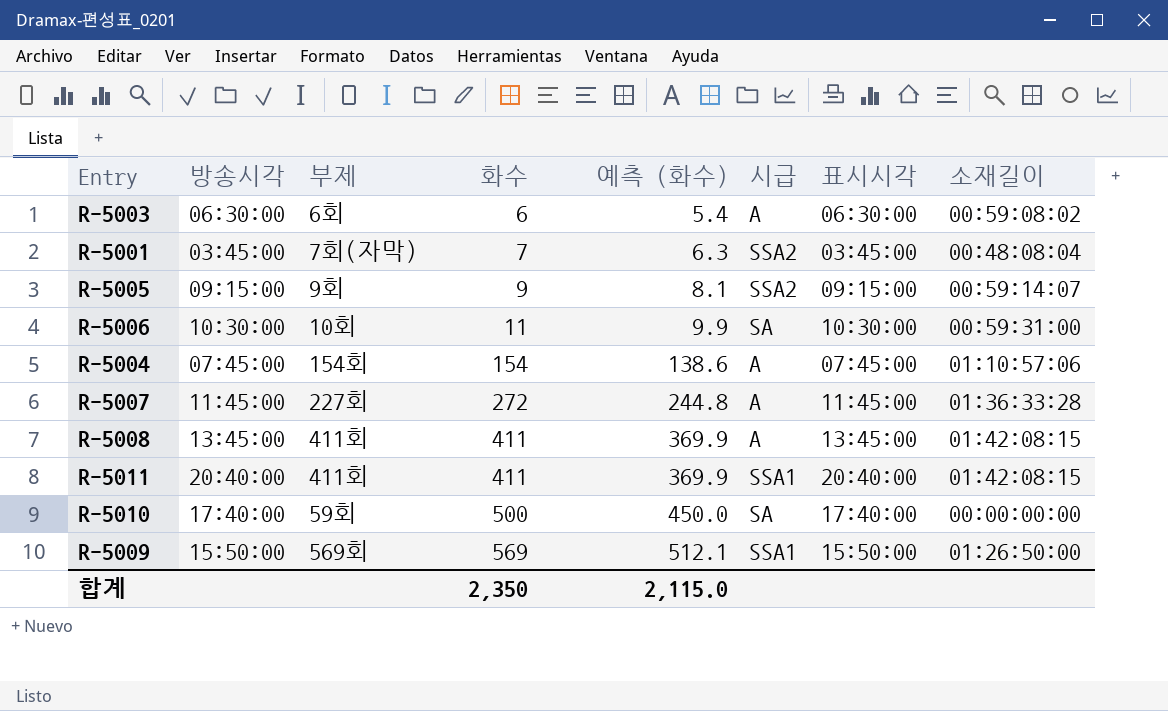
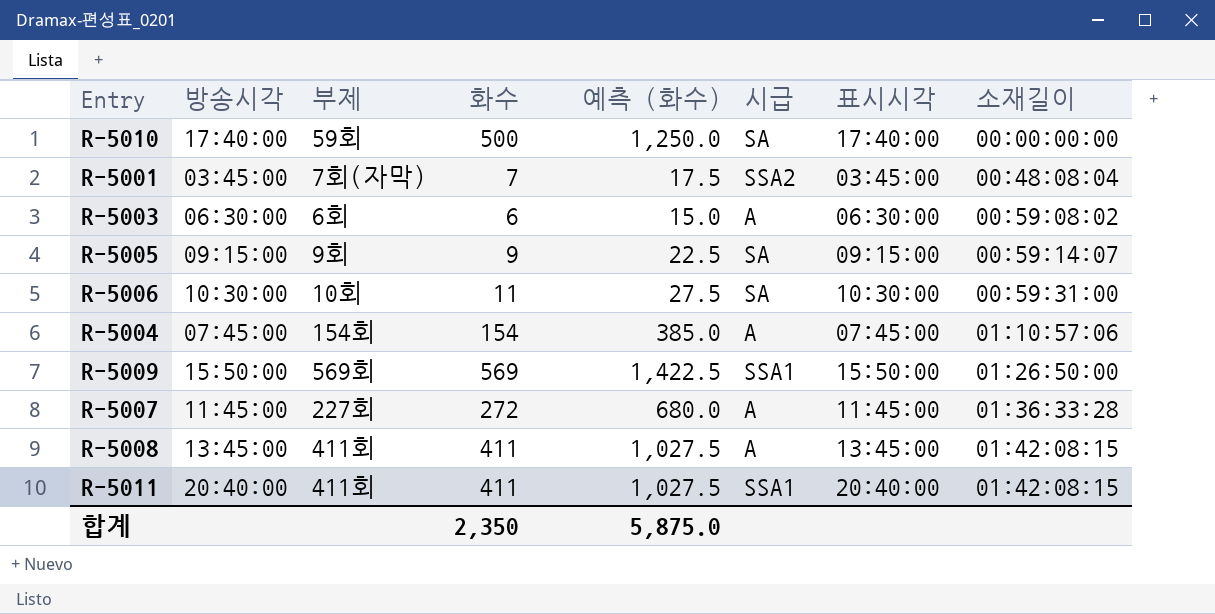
row order: 화수 ascending -> 소재길이 ascending
column 예측 (화수) | formula: [화수] * 0.9 -> [화수] * 2.5
R-5005 | 시급: SSA2 -> SA
합계 | 예측 (화수): 2,115.0 -> 5,875.0

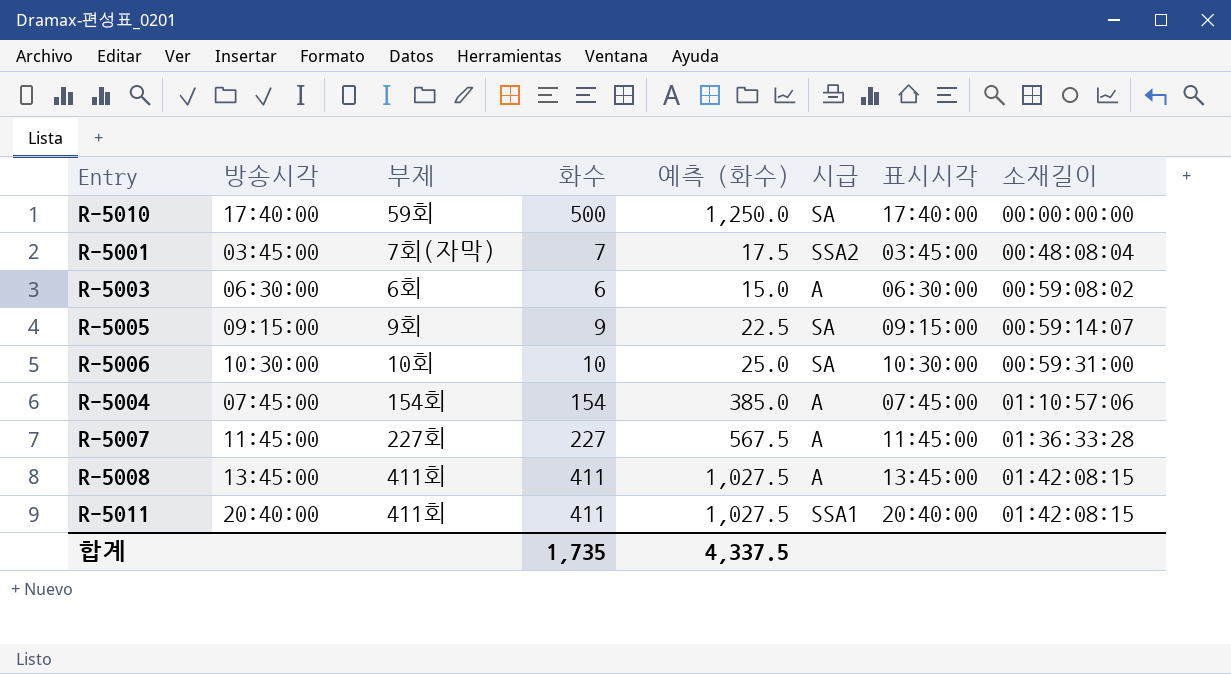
row R-5009: 15:50:00 | 569회 | 569 | 1,422.5 | SSA1 | 15:50:00 | 01:26:50:00 -> none
R-5006 | 화수: 11 -> 10
R-5006 | 예측 (화수): 27.5 -> 25.0
R-5007 | 화수: 272 -> 227
R-5007 | 예측 (화수): 680.0 -> 567.5
합계 | 화수: 2,350 -> 1,735
합계 | 예측 (화수): 5,875.0 -> 4,337.5

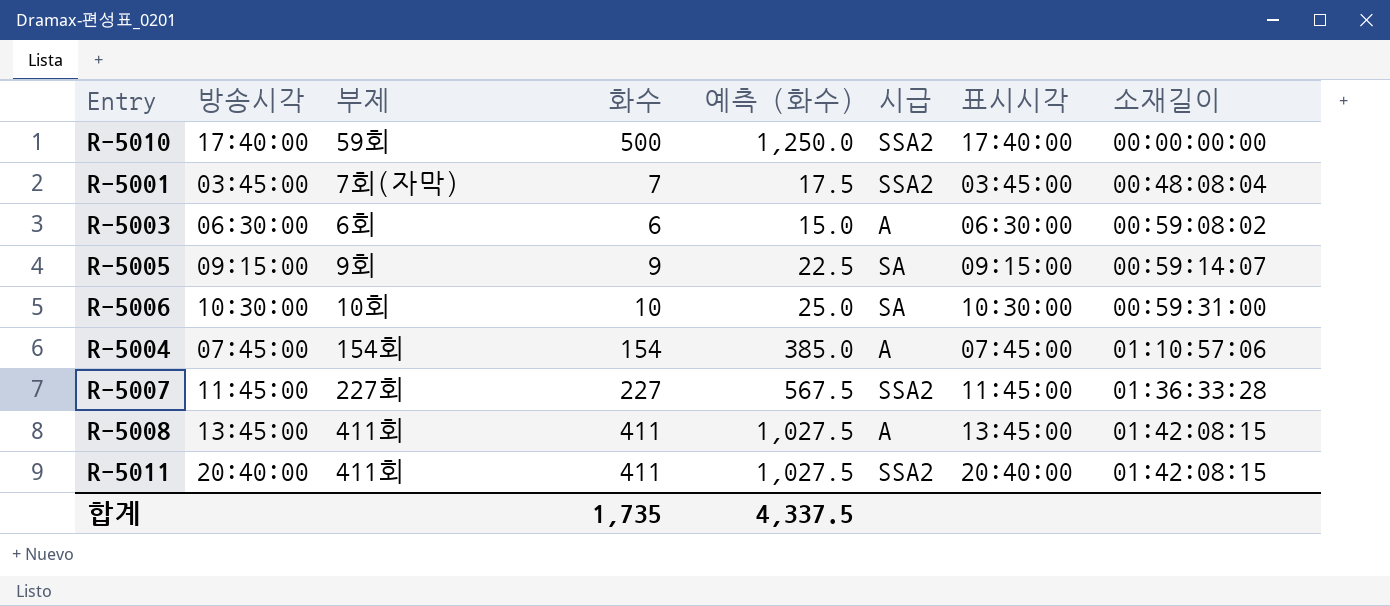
R-5010 | 시급: SA -> SSA2
R-5007 | 시급: A -> SSA2
R-5011 | 시급: SSA1 -> SSA2

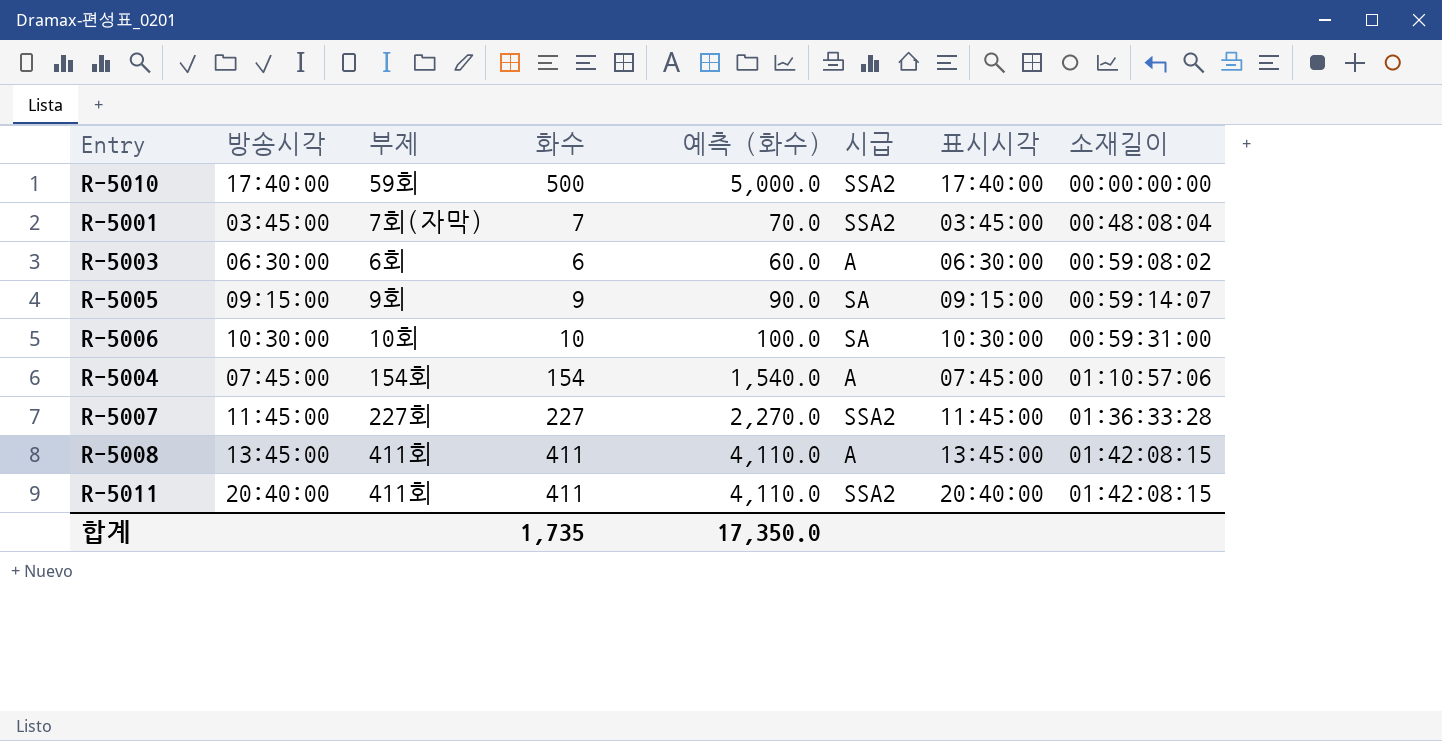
column 예측 (화수) | formula: [화수] * 2.5 -> [화수] * 10
합계 | 예측 (화수): 4,337.5 -> 17,350.0

